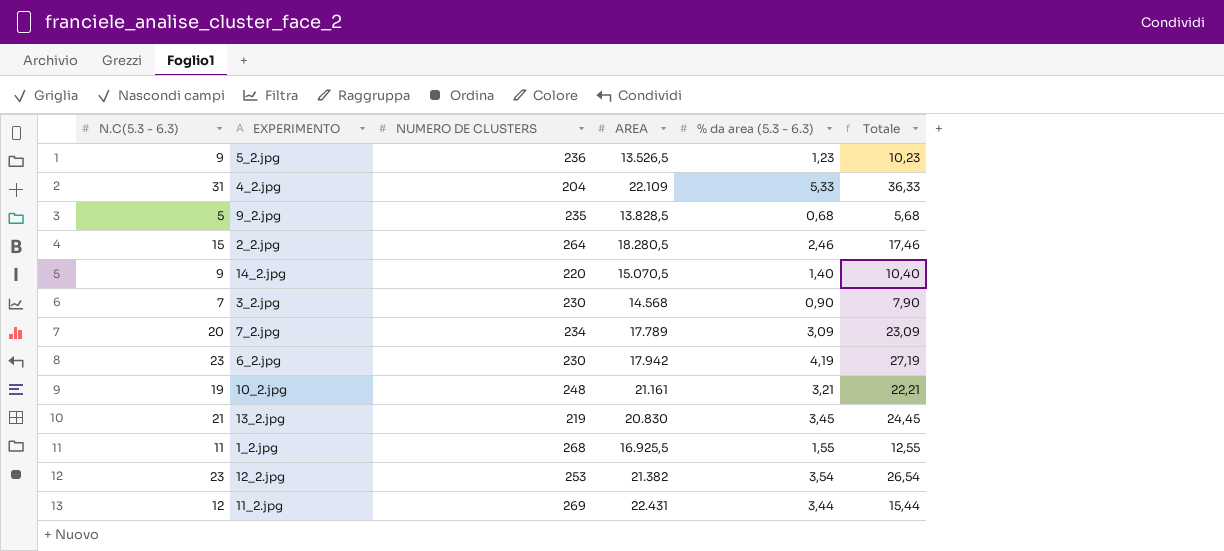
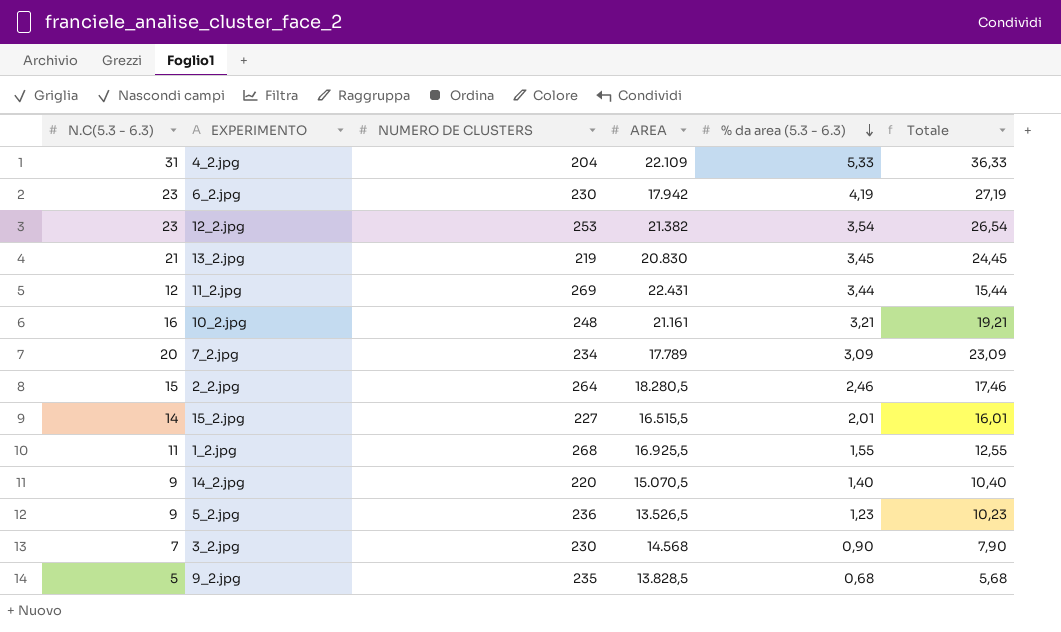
row order: none -> % da area (5.3 - 6.3) descending
10_2.jpg | N.C(5.3 - 6.3): 19 -> 16
10_2.jpg | Totale: 22,21 -> 19,21
row 15_2.jpg: none -> 14 | 227 | 16.515,5 | 2,01 | 16,01

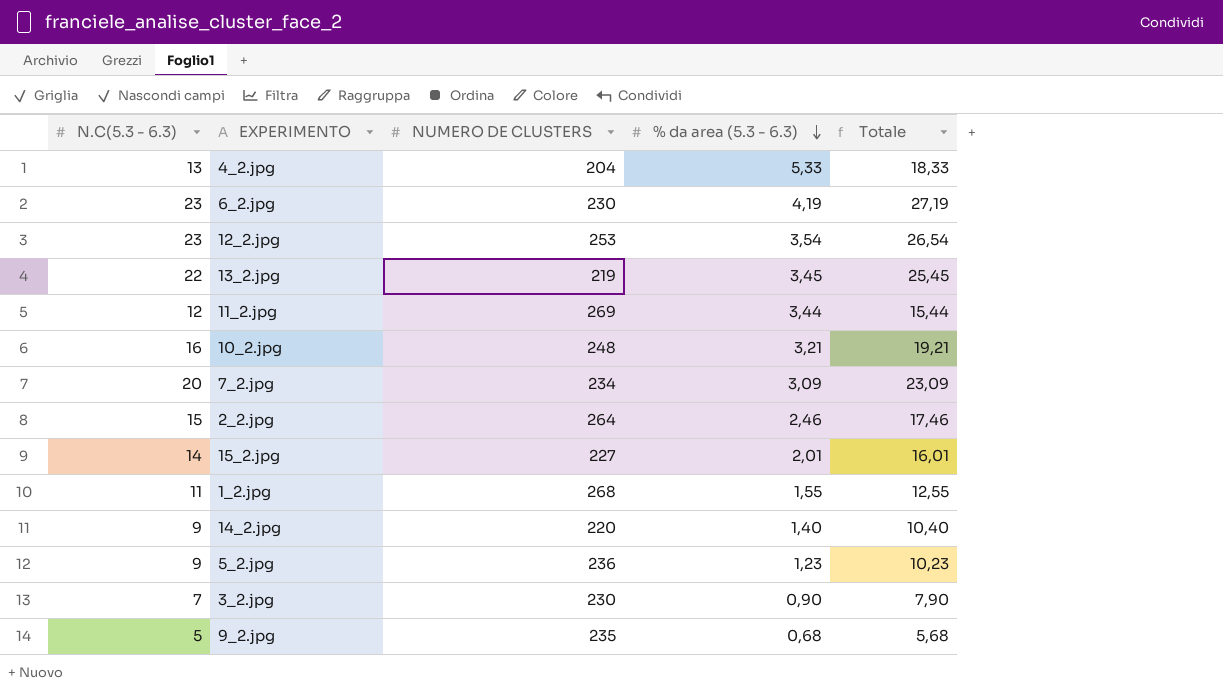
column AREA | position: 4 -> none
4_2.jpg | N.C(5.3 - 6.3): 31 -> 13
4_2.jpg | Totale: 36,33 -> 18,33
13_2.jpg | N.C(5.3 - 6.3): 21 -> 22
13_2.jpg | Totale: 24,45 -> 25,45

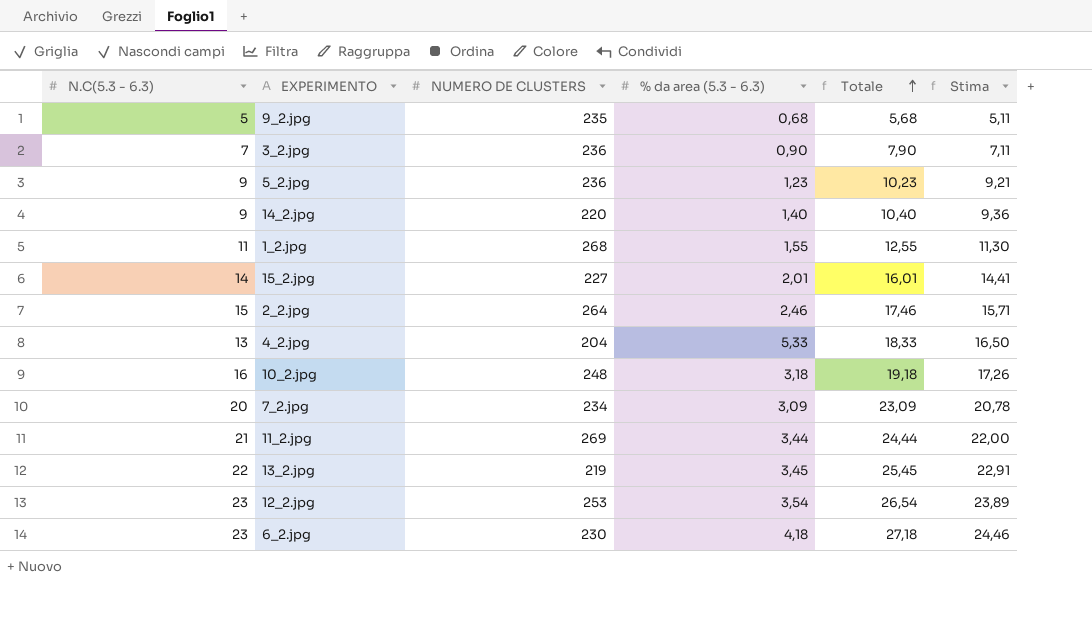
row order: % da area (5.3 - 6.3) descending -> Totale ascending
column Stima | formula: none -> [Totale] * 0,9
3_2.jpg | NUMERO DE CLUSTERS: 230 -> 236
10_2.jpg | % da area (5.3 - 6.3): 3,21 -> 3,18
10_2.jpg | Totale: 19,21 -> 19,18
11_2.jpg | N.C(5.3 - 6.3): 12 -> 21
11_2.jpg | Totale: 15,44 -> 24,44
6_2.jpg | % da area (5.3 - 6.3): 4,19 -> 4,18
6_2.jpg | Totale: 27,19 -> 27,18

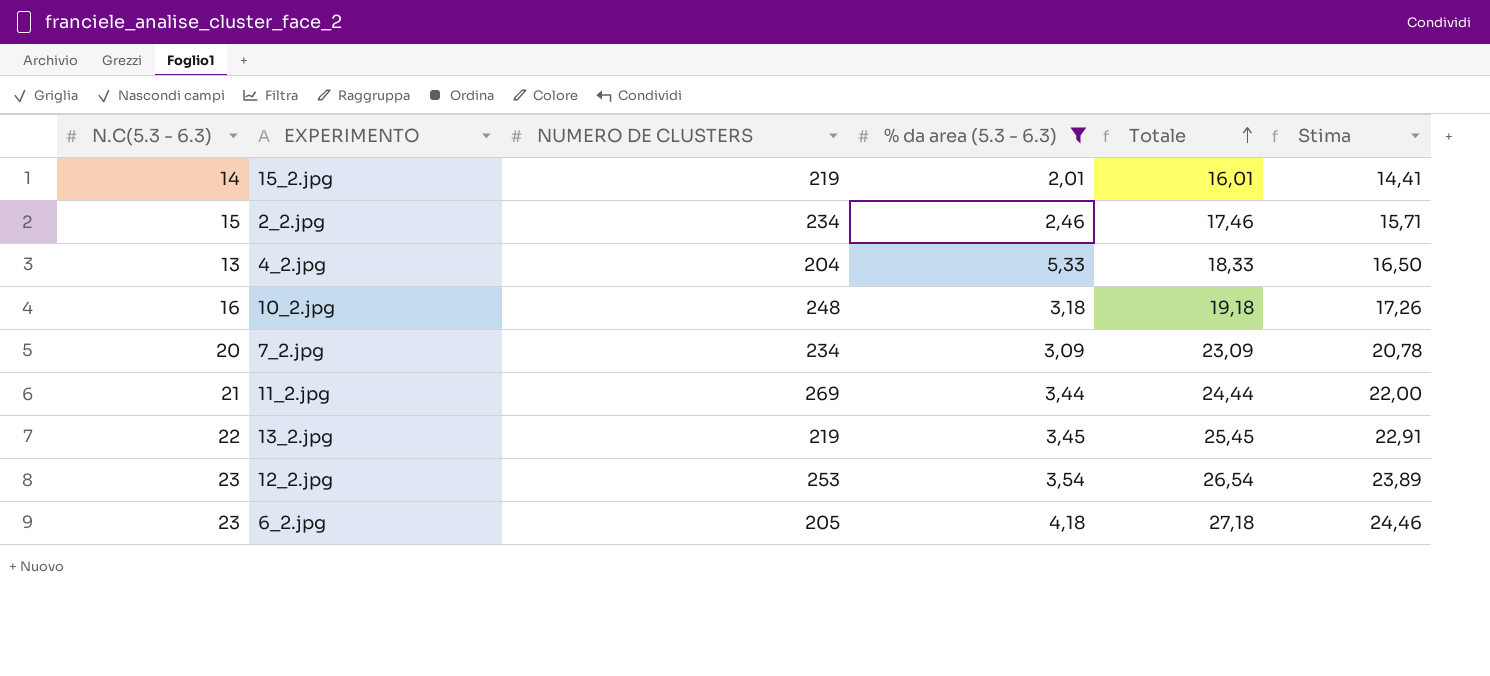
filter: none -> % da area (5.3 - 6.3) >= 2,01
15_2.jpg | NUMERO DE CLUSTERS: 227 -> 219
2_2.jpg | NUMERO DE CLUSTERS: 264 -> 234
6_2.jpg | NUMERO DE CLUSTERS: 230 -> 205

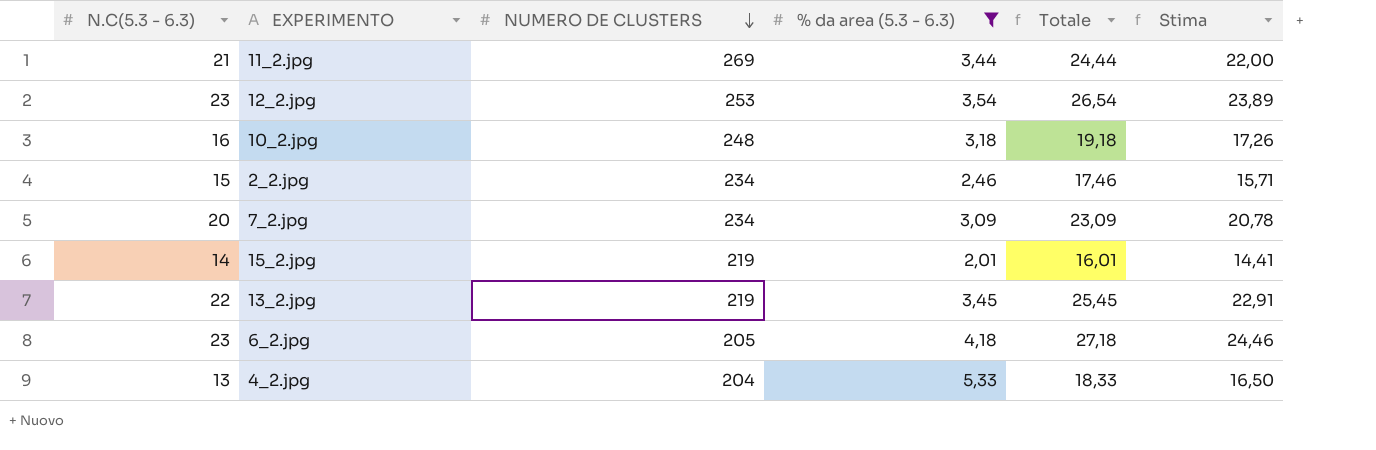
row order: Totale ascending -> NUMERO DE CLUSTERS descending

